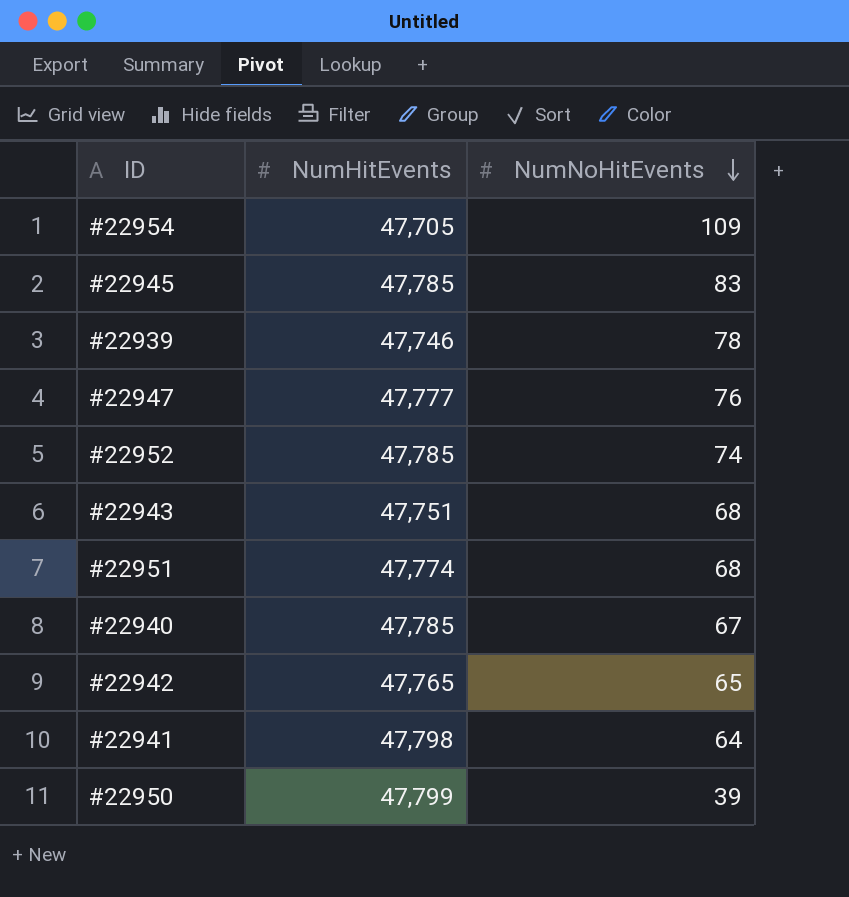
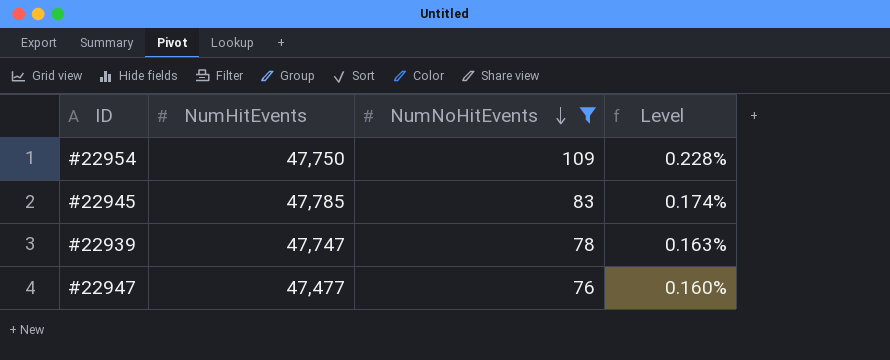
filter: none -> NumNoHitEvents >= 76
column Level | formula: none -> [NumNoHitEvents] / [NumHitEvents]
#22954 | NumHitEvents: 47,705 -> 47,750
#22939 | NumHitEvents: 47,746 -> 47,747
#22947 | NumHitEvents: 47,777 -> 47,477

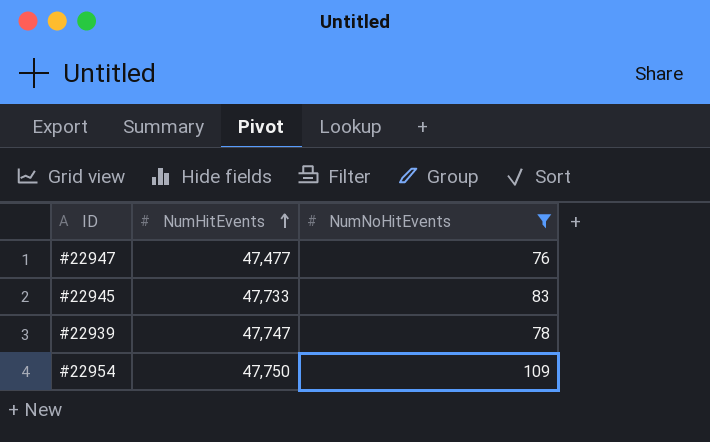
row order: NumNoHitEvents descending -> NumHitEvents ascending
column Level | formula: [NumNoHitEvents] / [NumHitEvents] -> none
#22945 | NumHitEvents: 47,785 -> 47,733

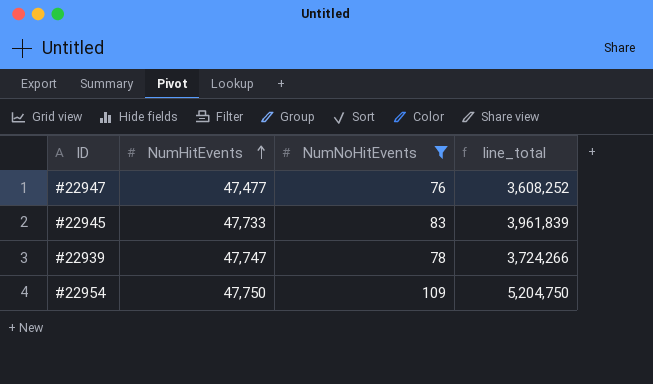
column line_total | formula: none -> [NumHitEvents] * [NumNoHitEvents]

